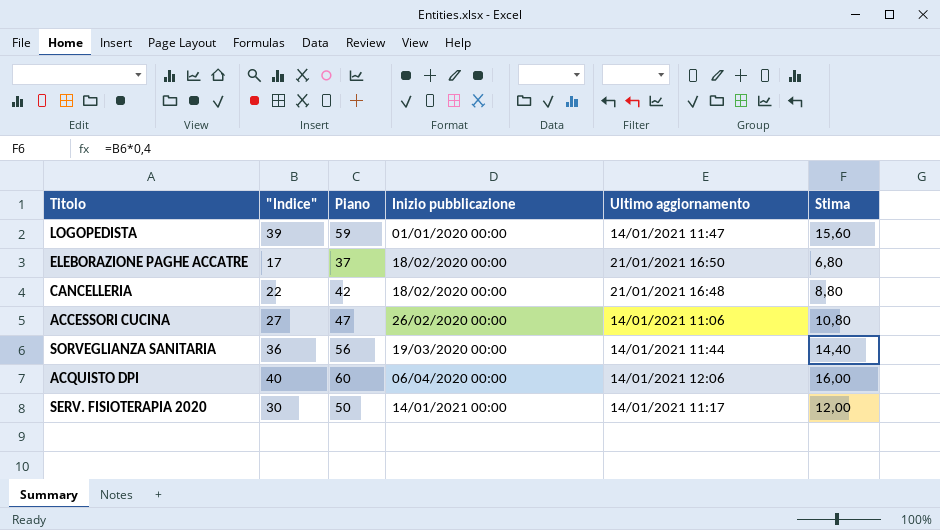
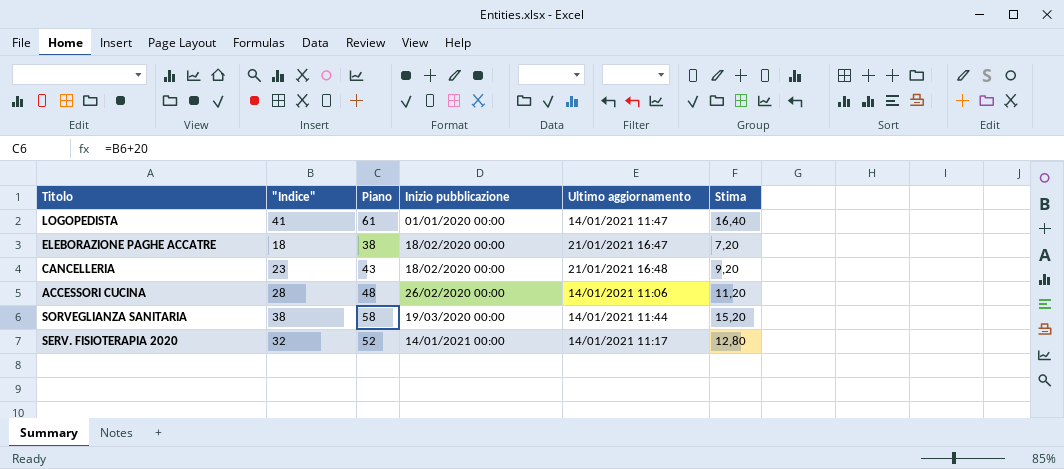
row ACQUISTO DPI: 40 | 60 | 06/04/2020 00:00 | 14/01/2021 12:06 | 16,00 -> none
LOGOPEDISTA | "Indice": 39 -> 41
LOGOPEDISTA | Piano: 59 -> 61
LOGOPEDISTA | Stima: 15,60 -> 16,40
ELEBORAZIONE PAGHE ACCATRE | "Indice": 17 -> 18
ELEBORAZIONE PAGHE ACCATRE | Piano: 37 -> 38
ELEBORAZIONE PAGHE ACCATRE | Ultimo aggiornamento: 21/01/2021 16:50 -> 21/01/2021 16:47
ELEBORAZIONE PAGHE ACCATRE | Stima: 6,80 -> 7,20
CANCELLERIA | "Indice": 22 -> 23
CANCELLERIA | Piano: 42 -> 43
CANCELLERIA | Stima: 8,80 -> 9,20
ACCESSORI CUCINA | "Indice": 27 -> 28
ACCESSORI CUCINA | Piano: 47 -> 48
ACCESSORI CUCINA | Stima: 10,80 -> 11,20
SORVEGLIANZA SANITARIA | "Indice": 36 -> 38
SORVEGLIANZA SANITARIA | Piano: 56 -> 58
SORVEGLIANZA SANITARIA | Stima: 14,40 -> 15,20
SERV. FISIOTERAPIA 2020 | "Indice": 30 -> 32
SERV. FISIOTERAPIA 2020 | Piano: 50 -> 52
SERV. FISIOTERAPIA 2020 | Stima: 12,00 -> 12,80

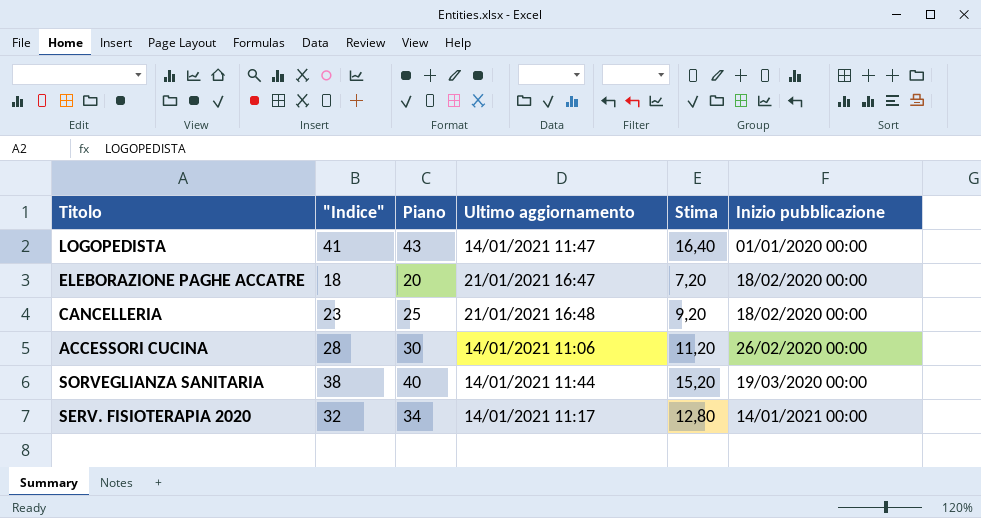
column Piano | formula: ["Indice"] + 20 -> ["Indice"] + 2
column Inizio pubblicazione | position: 4 -> 6

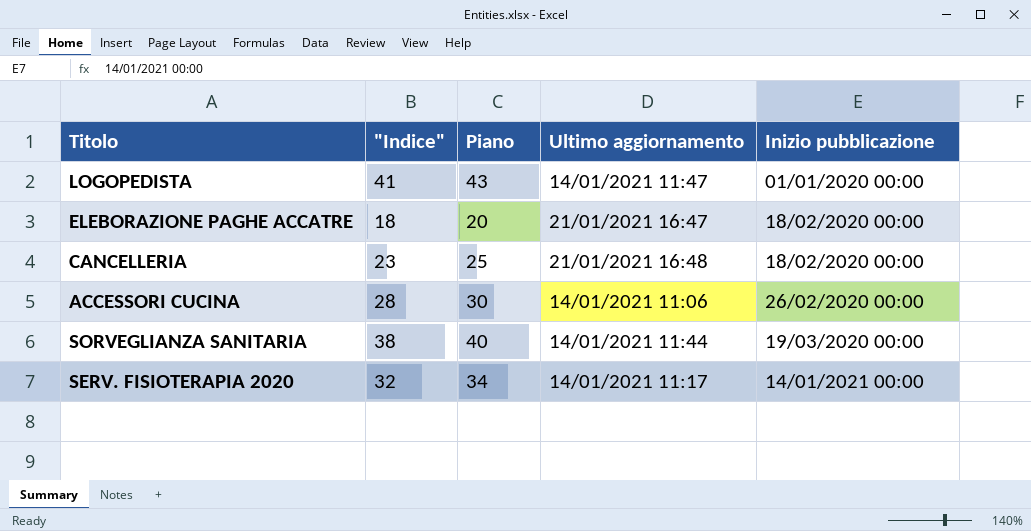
column Stima | formula: ["Indice"] * 0,4 -> none

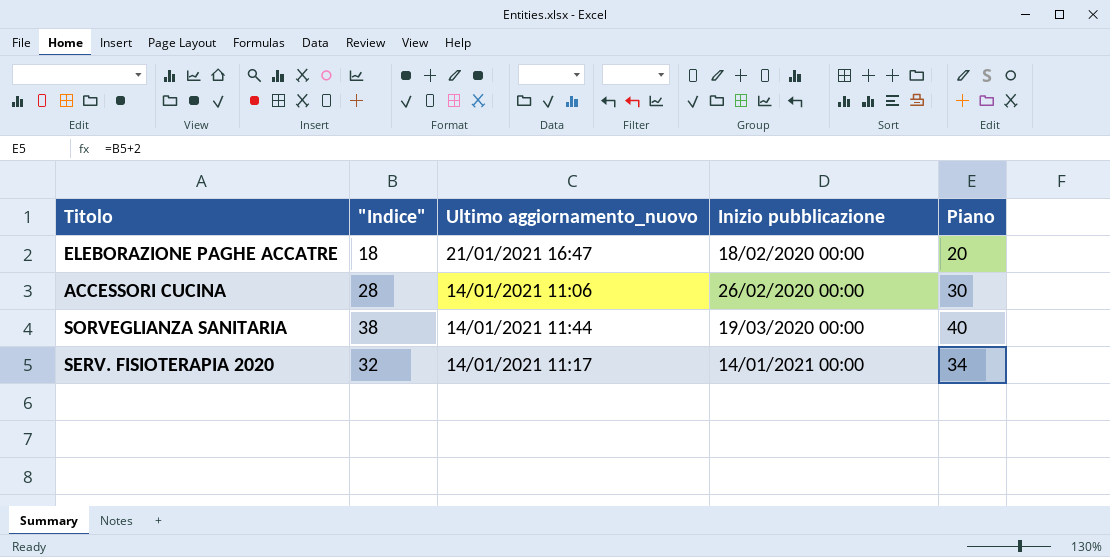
column name: Ultimo aggiornamento -> Ultimo aggiornamento_nuovo
column Piano | position: 3 -> 5
row LOGOPEDISTA: 41 | 43 | 14/01/2021 11:47 | 01/01/2020 00:00 -> none
row CANCELLERIA: 23 | 25 | 21/01/2021 16:48 | 18/02/2020 00:00 -> none

